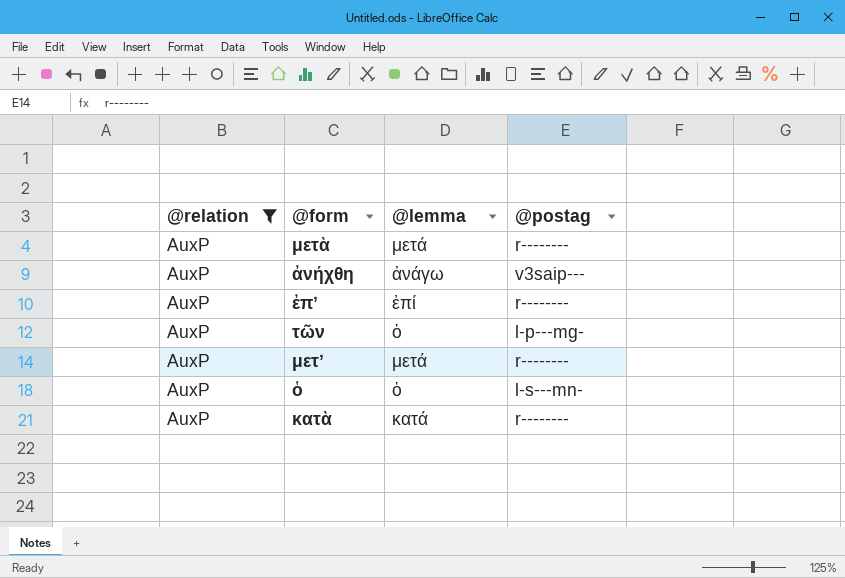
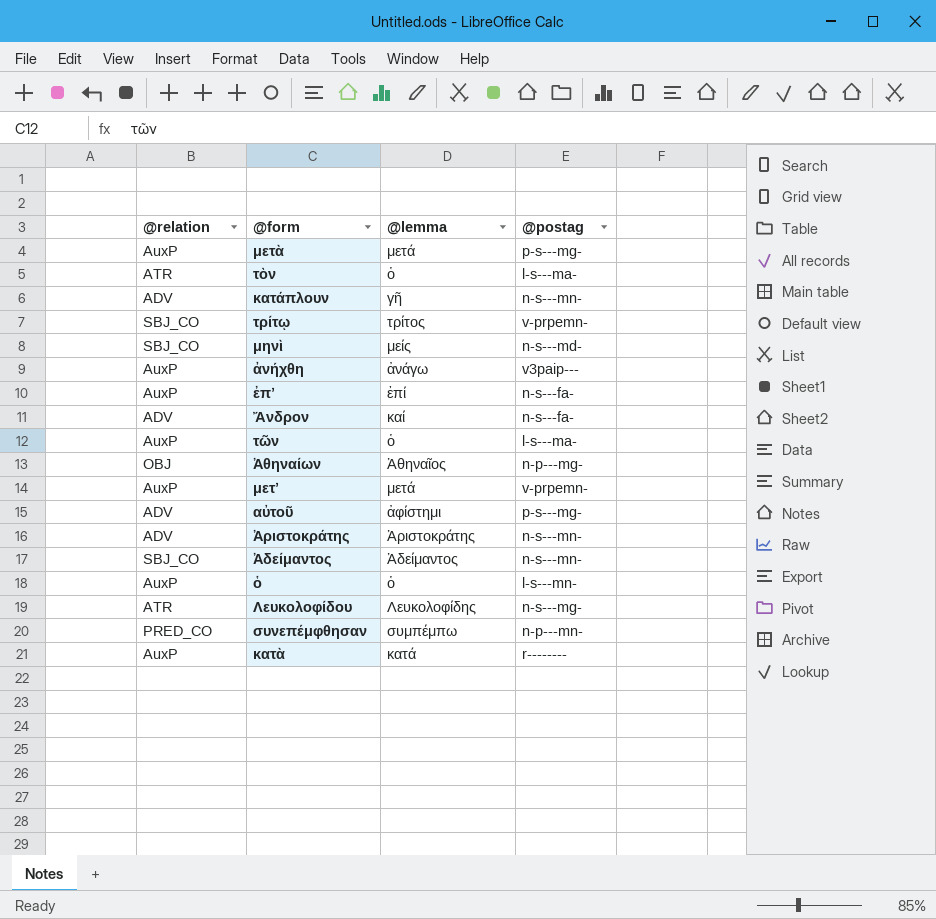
filter: @relation = AuxP -> none
μετὰ | @postag: r-------- -> p-s---mg-
ἀνήχθη | @postag: v3saip--- -> v3paip---
ἐπʼ | @postag: r-------- -> n-s---fa-
τῶν | @postag: l-p---mg- -> l-s---ma-
μετʼ | @postag: r-------- -> v-prpemn-

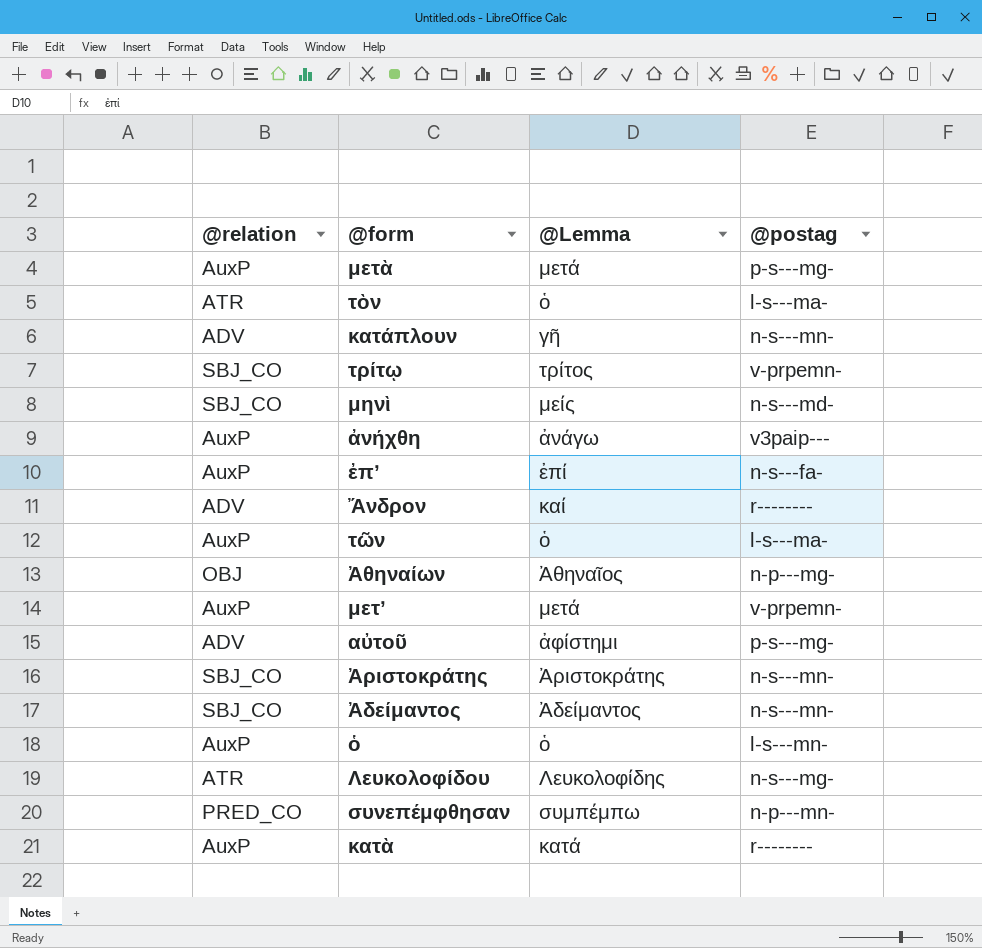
column name: @lemma -> @Lemma
Ἄνδρον | @postag: n-s---fa- -> r--------
Ἀριστοκράτης | @relation: ADV -> SBJ_CO

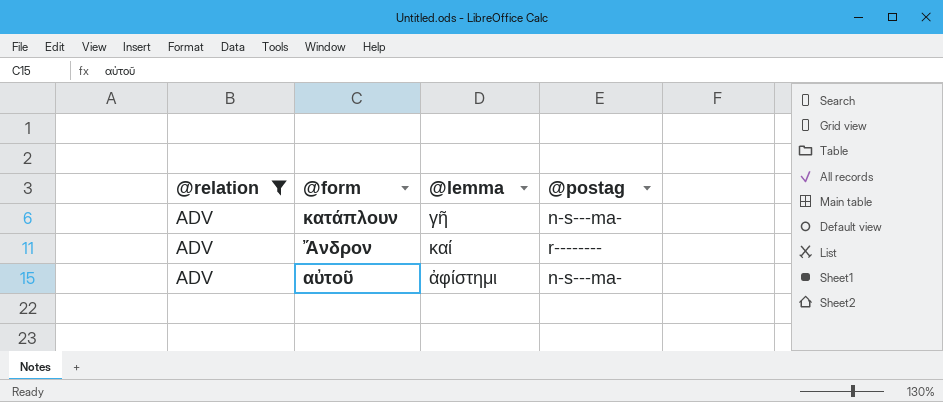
filter: none -> @relation = ADV
column name: @Lemma -> @lemma
κατάπλουν | @postag: n-s---mn- -> n-s---ma-
αὐτοῦ | @postag: p-s---mg- -> n-s---ma-

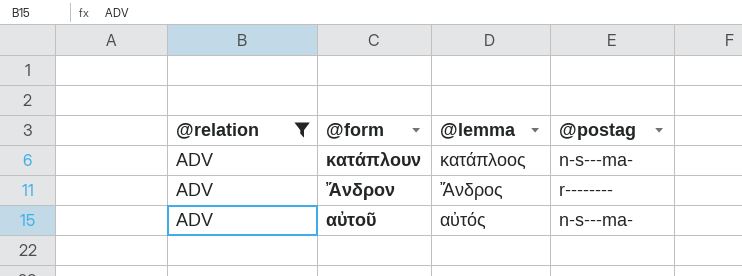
κατάπλουν | @lemma: γῆ -> κατάπλοος
Ἄνδρον | @lemma: καί -> Ἄνδρος
αὐτοῦ | @lemma: ἀφίστημι -> αὐτός

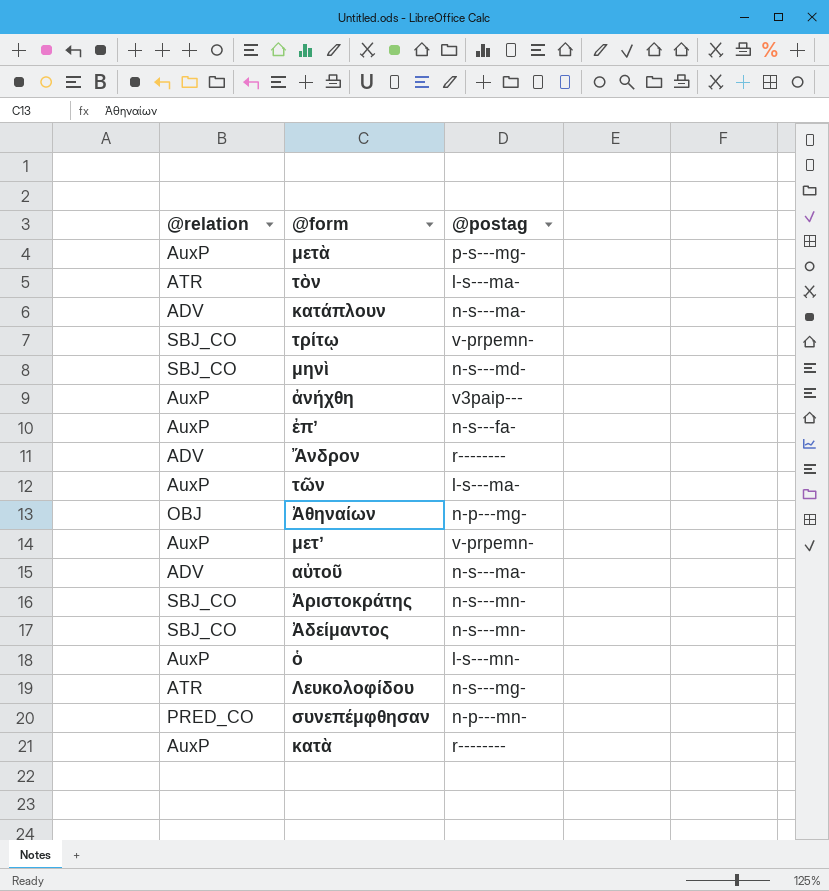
filter: @relation = ADV -> none
column @lemma | position: 3 -> none

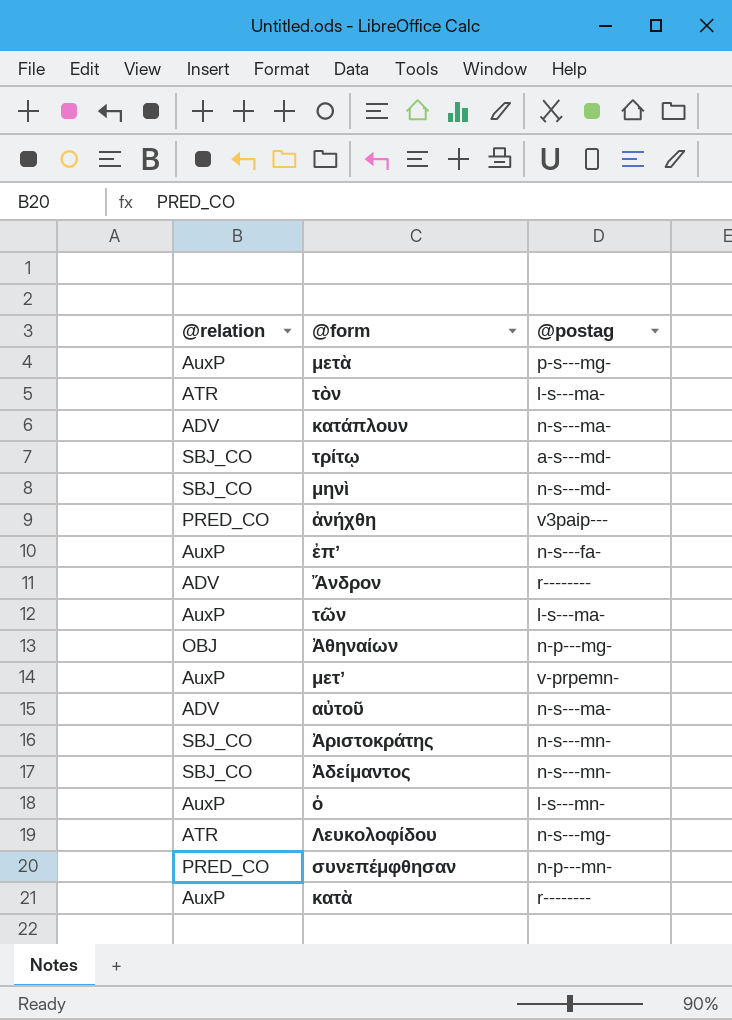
τρίτῳ | @postag: v-prpemn- -> a-s---md-
ἀνήχθη | @relation: AuxP -> PRED_CO

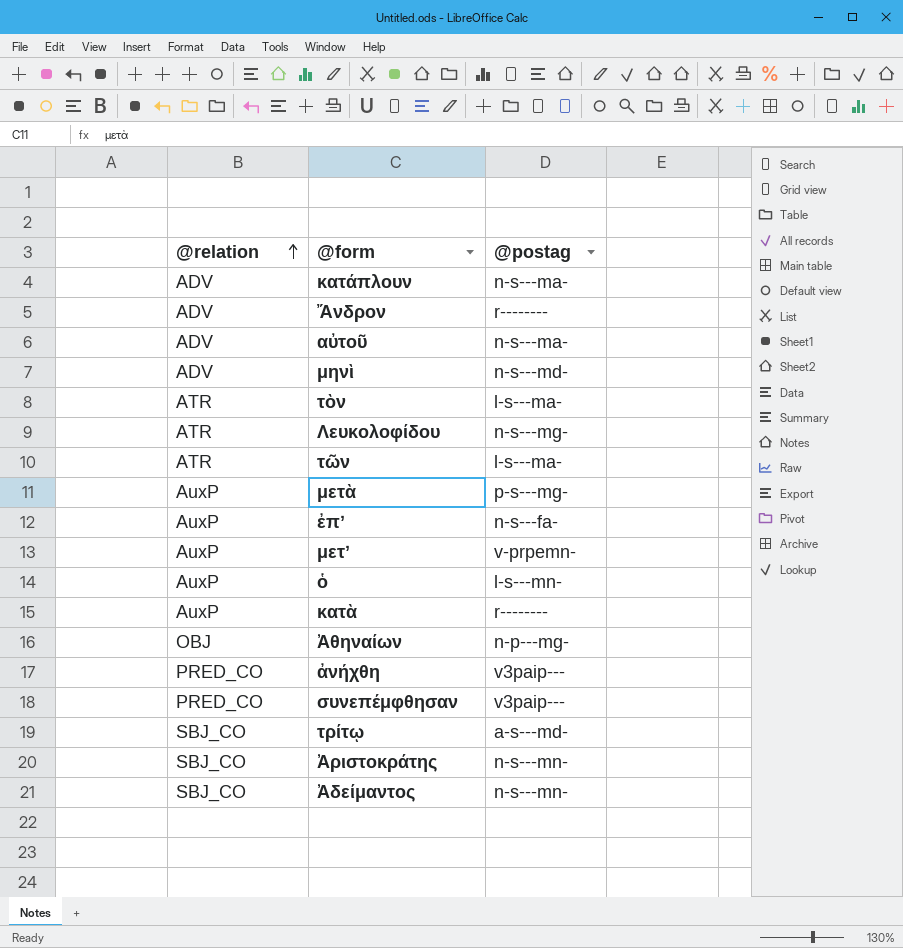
row order: none -> @relation ascending
μηνὶ | @relation: SBJ_CO -> ADV
τῶν | @relation: AuxP -> ATR
συνεπέμφθησαν | @postag: n-p---mn- -> v3paip---

